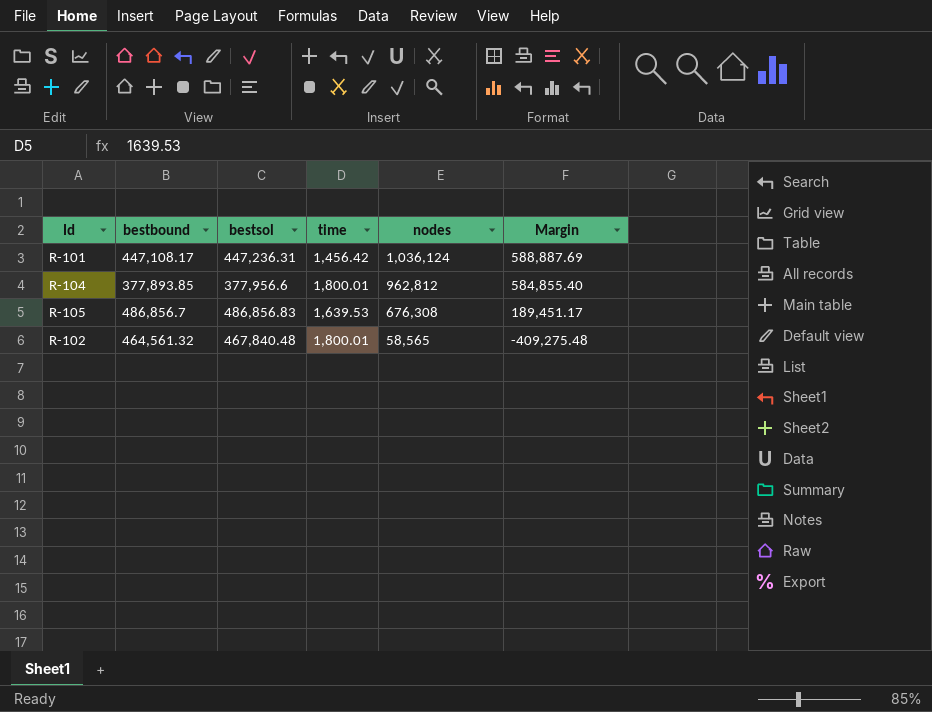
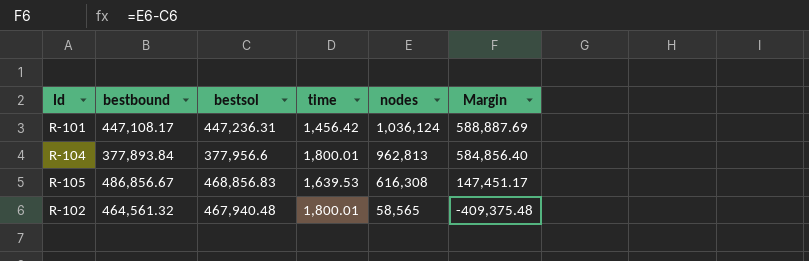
R-104 | bestbound: 377,893.85 -> 377,893.84
R-104 | nodes: 962,812 -> 962,813
R-104 | Margin: 584,855.40 -> 584,856.40
R-105 | bestbound: 486,856.7 -> 486,856.67
R-105 | bestsol: 486,856.83 -> 468,856.83
R-105 | nodes: 676,308 -> 616,308
R-105 | Margin: 189,451.17 -> 147,451.17
R-102 | bestsol: 467,840.48 -> 467,940.48
R-102 | Margin: -409,275.48 -> -409,375.48

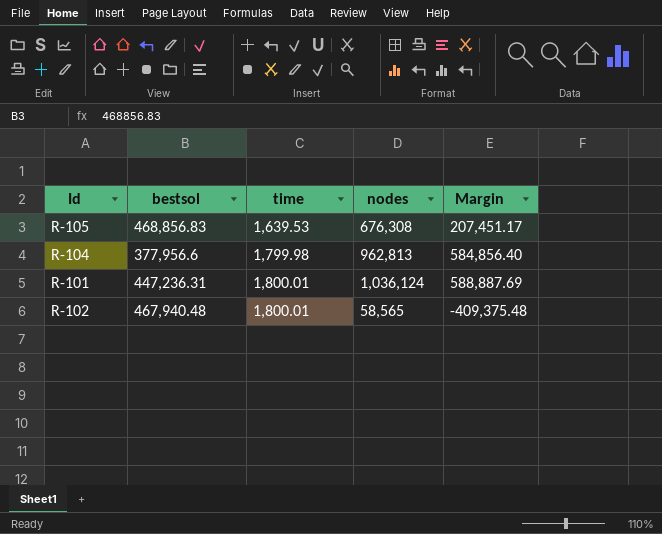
row order: nodes descending -> time ascending
column bestbound | position: 2 -> none
R-105 | nodes: 616,308 -> 676,308
R-105 | Margin: 147,451.17 -> 207,451.17
R-104 | time: 1,800.01 -> 1,799.98
R-101 | time: 1,456.42 -> 1,800.01

